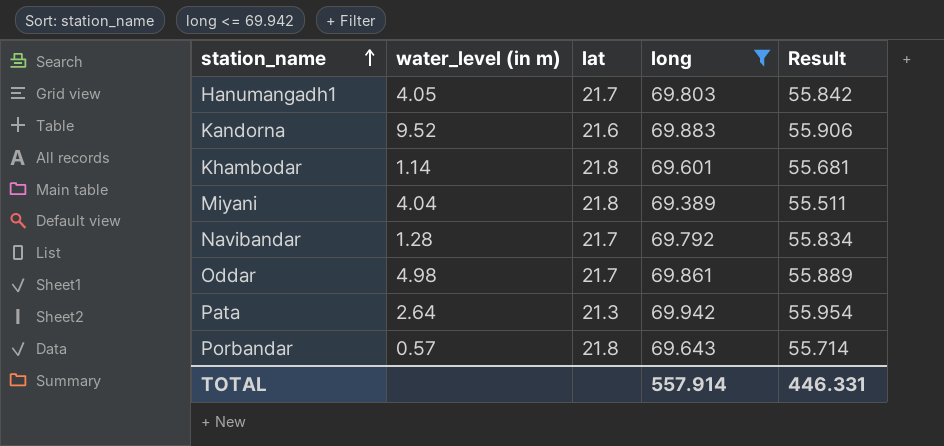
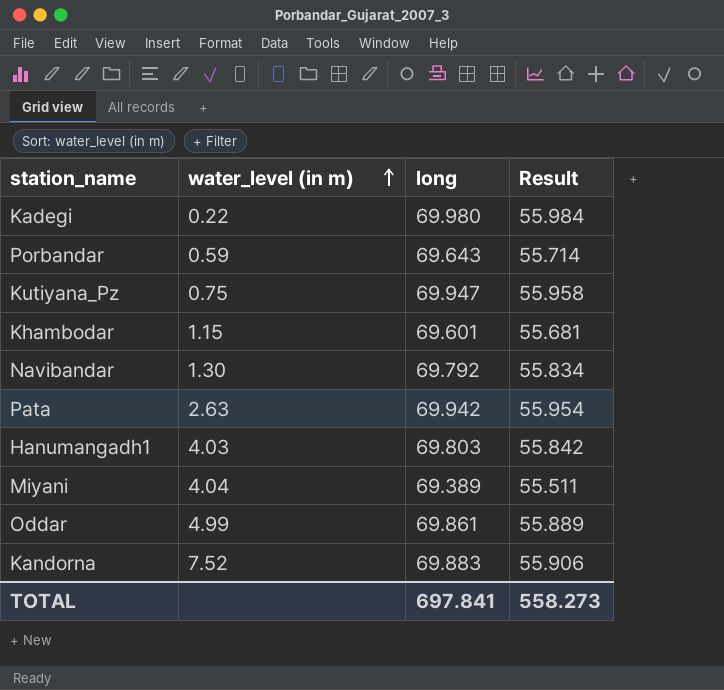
filter: long <= 69.942 -> none
row order: station_name ascending -> water_level (in m) ascending
column lat | position: 3 -> none
Porbandar | water_level (in m): 0.57 -> 0.59
Khambodar | water_level (in m): 1.14 -> 1.15
Navibandar | water_level (in m): 1.28 -> 1.30
Pata | water_level (in m): 2.64 -> 2.63
Hanumangadh1 | water_level (in m): 4.05 -> 4.03
Oddar | water_level (in m): 4.98 -> 4.99
Kandorna | water_level (in m): 9.52 -> 7.52
TOTAL | long: 557.914 -> 697.841
TOTAL | Result: 446.331 -> 558.273

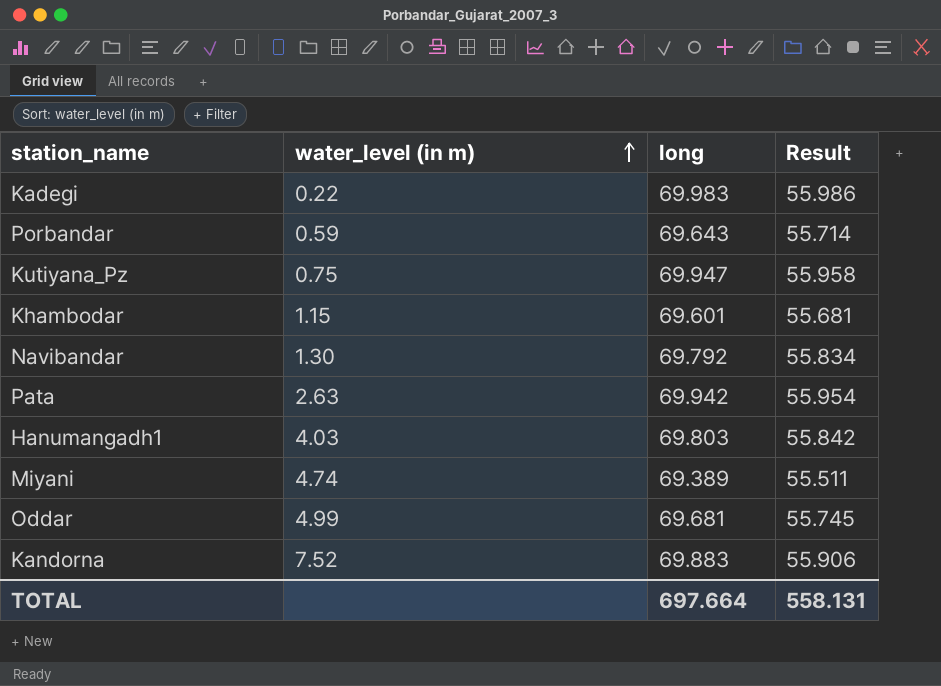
Kadegi | long: 69.980 -> 69.983
Kadegi | Result: 55.984 -> 55.986
Miyani | water_level (in m): 4.04 -> 4.74
Oddar | long: 69.861 -> 69.681
Oddar | Result: 55.889 -> 55.745
TOTAL | long: 697.841 -> 697.664
TOTAL | Result: 558.273 -> 558.131

